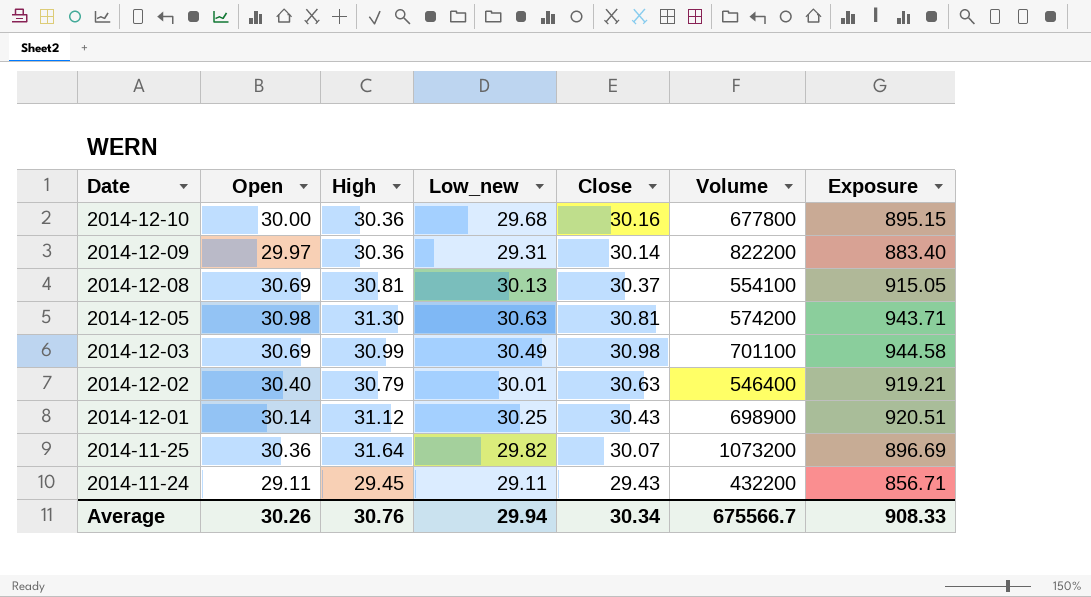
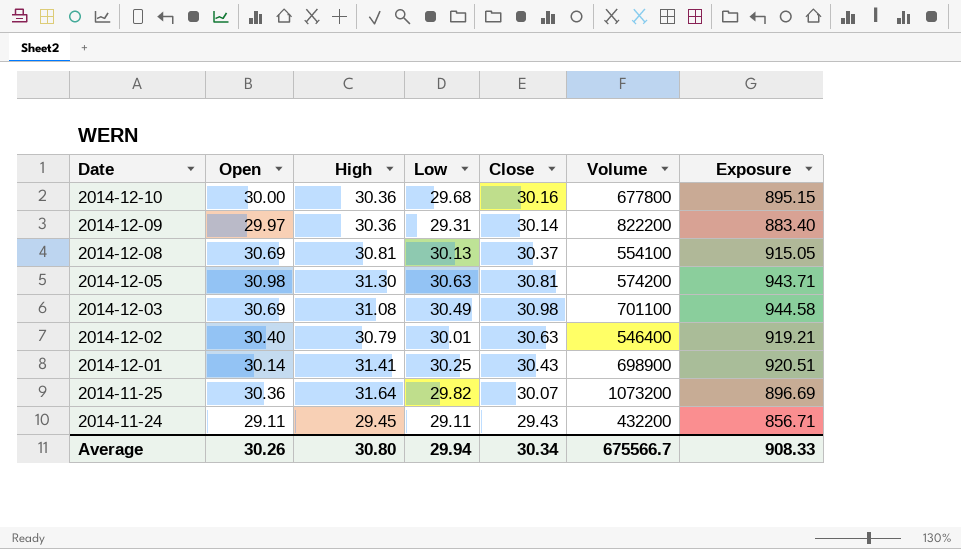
column name: Low_new -> Low
2014-12-03 | High: 30.99 -> 31.08
2014-12-01 | High: 31.12 -> 31.41
Average | High: 30.76 -> 30.80

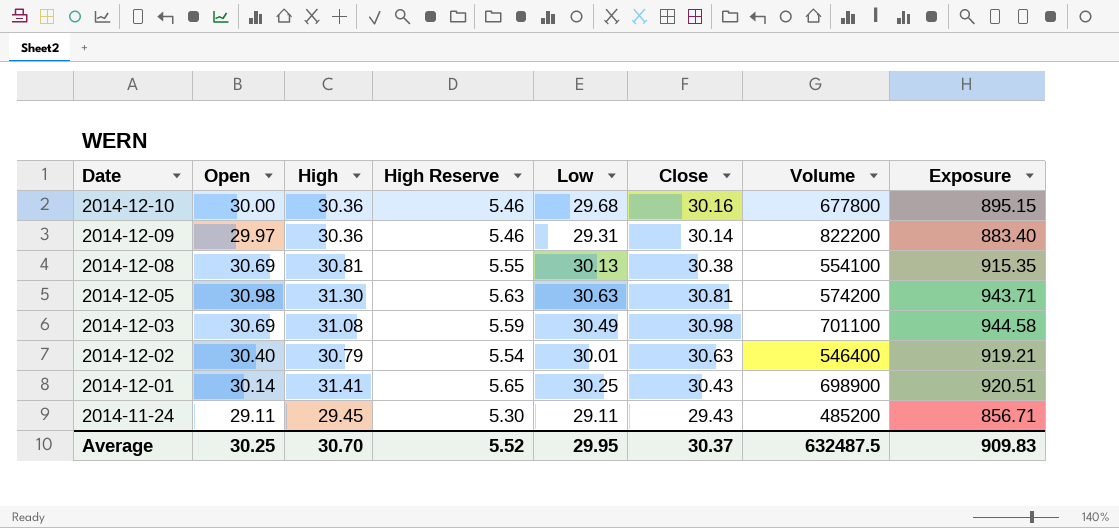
column High Reserve | formula: none -> [High] * 0.18
row 2014-11-25: 30.36 | 31.64 | 29.82 | 30.07 | 1073200 | 896.69 -> none
2014-12-08 | Close: 30.37 -> 30.38
2014-12-08 | Exposure: 915.05 -> 915.35
2014-11-24 | Volume: 432200 -> 485200
Average | Open: 30.26 -> 30.25
Average | High: 30.80 -> 30.70
Average | Low: 29.94 -> 29.95
Average | Close: 30.34 -> 30.37
Average | Volume: 675566.7 -> 632487.5
Average | Exposure: 908.33 -> 909.83

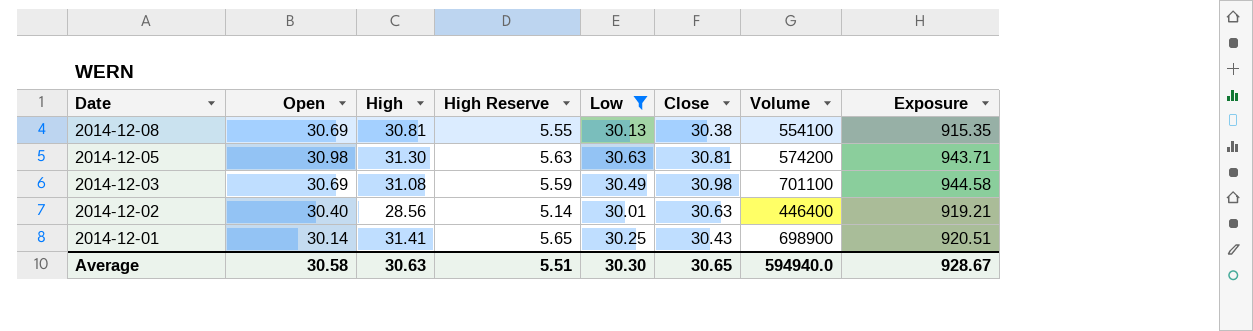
filter: none -> Low >= 30.01
2014-12-02 | High: 30.79 -> 28.56
2014-12-02 | High Reserve: 5.54 -> 5.14
2014-12-02 | Volume: 546400 -> 446400
Average | Open: 30.25 -> 30.58
Average | High: 30.70 -> 30.63
Average | High Reserve: 5.52 -> 5.51
Average | Low: 29.95 -> 30.30
Average | Close: 30.37 -> 30.65
Average | Volume: 632487.5 -> 594940.0
Average | Exposure: 909.83 -> 928.67

